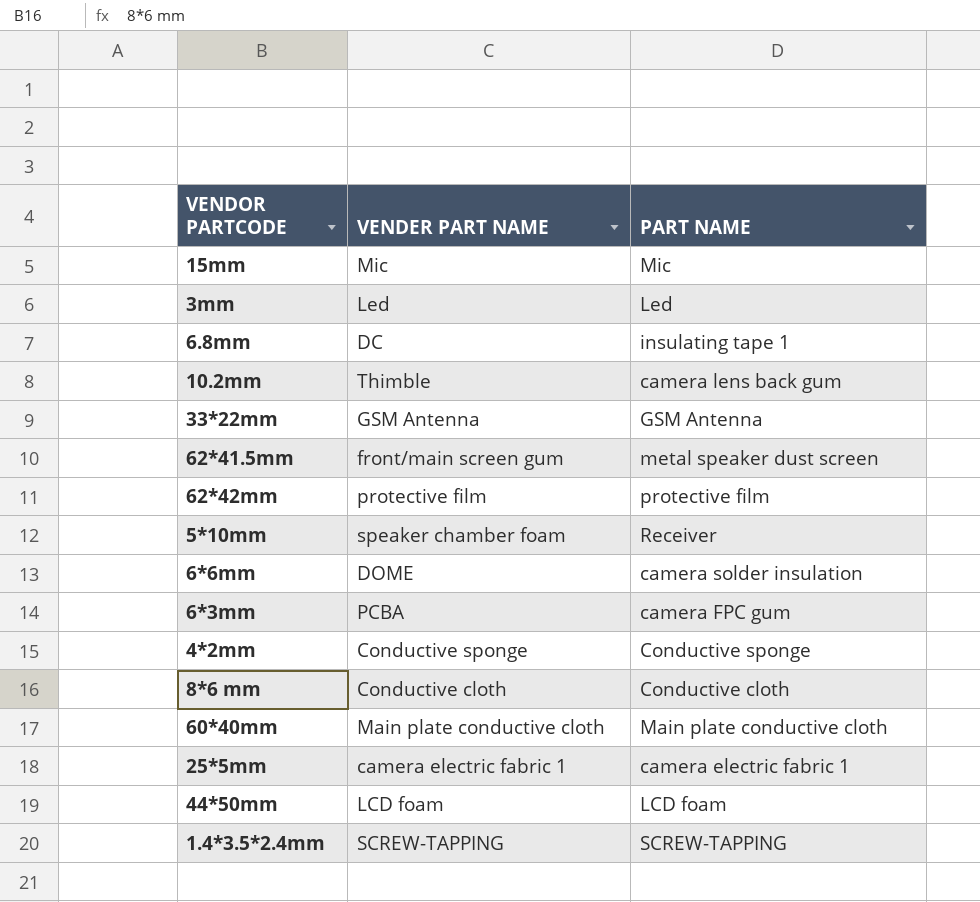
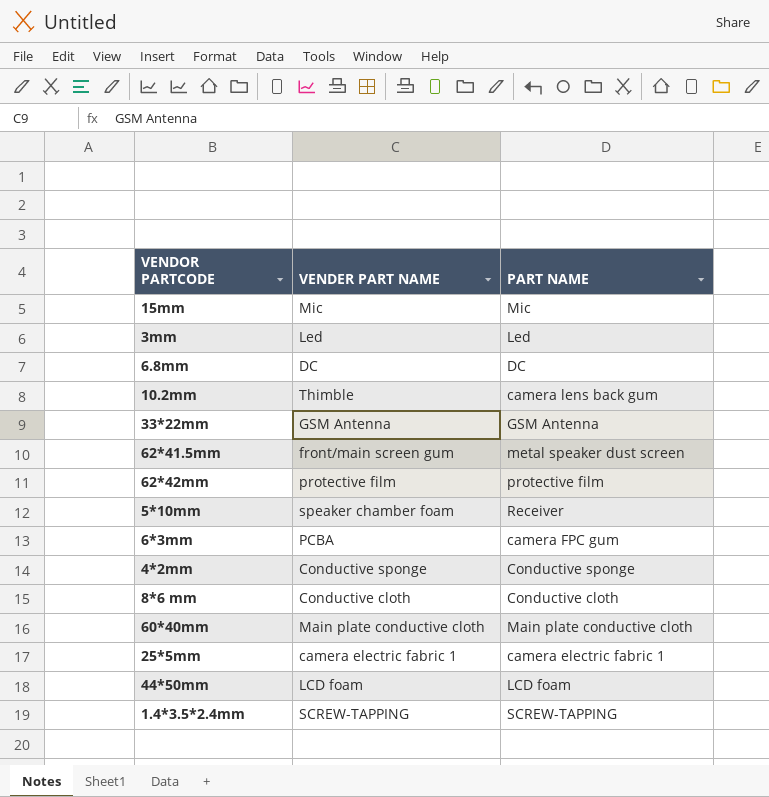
row 6*6mm: DOME | camera solder insulation -> none
6.8mm | PART NAME: insulating tape 1 -> DC

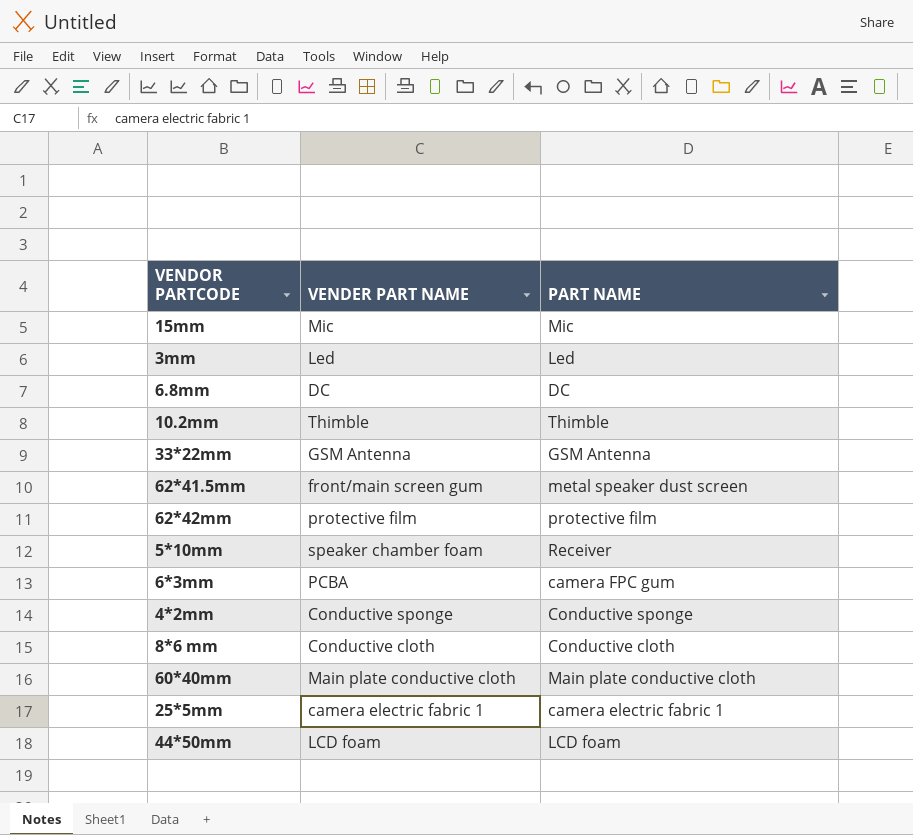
row 1.4*3.5*2.4mm: SCREW-TAPPING | SCREW-TAPPING -> none
10.2mm | PART NAME: camera lens back gum -> Thimble

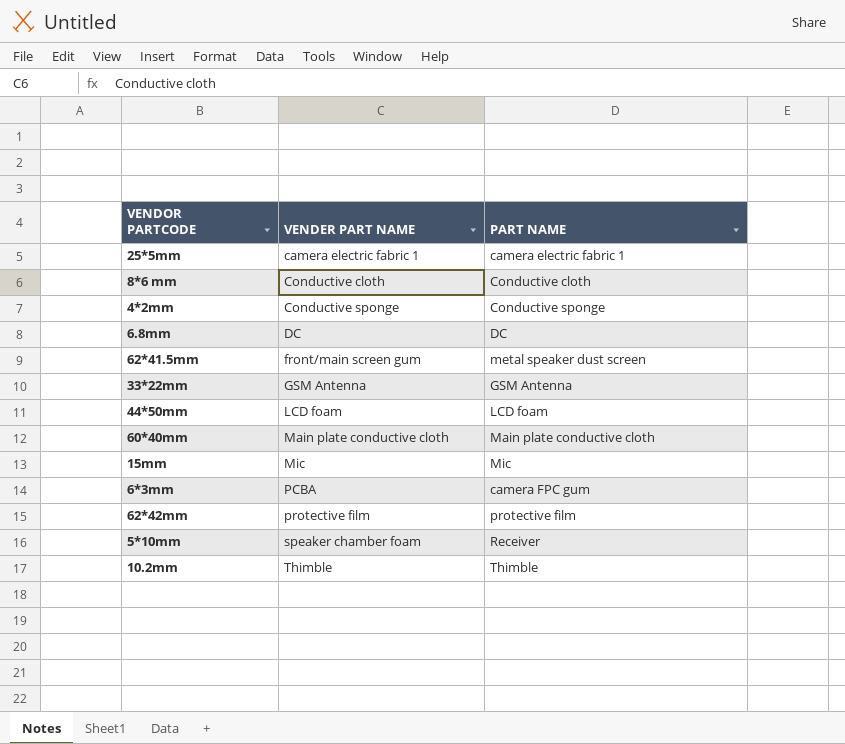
row order: none -> VENDER PART NAME ascending
row 3mm: Led | Led -> none

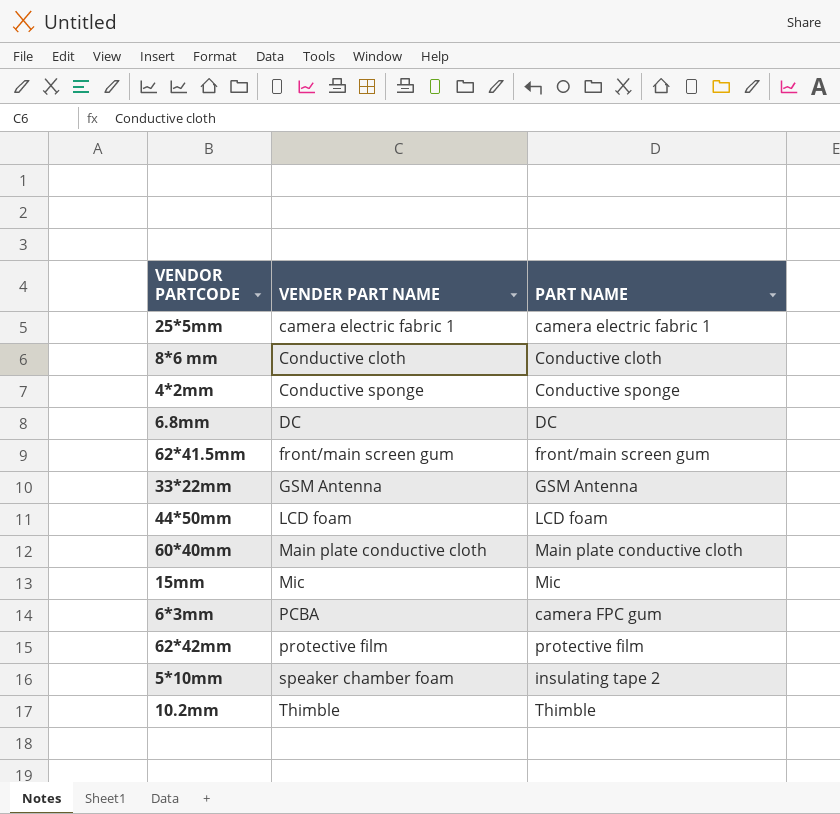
62*41.5mm | PART NAME: metal speaker dust screen -> front/main screen gum
5*10mm | PART NAME: Receiver -> insulating tape 2

